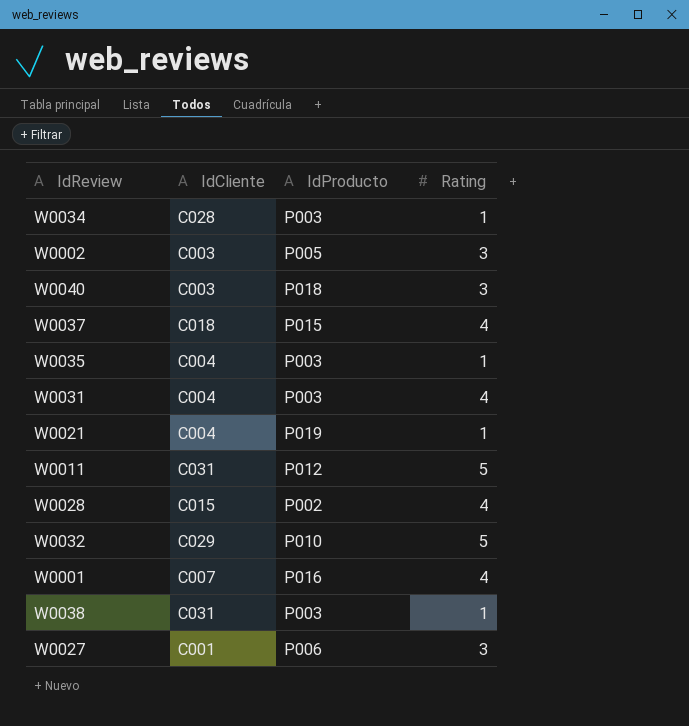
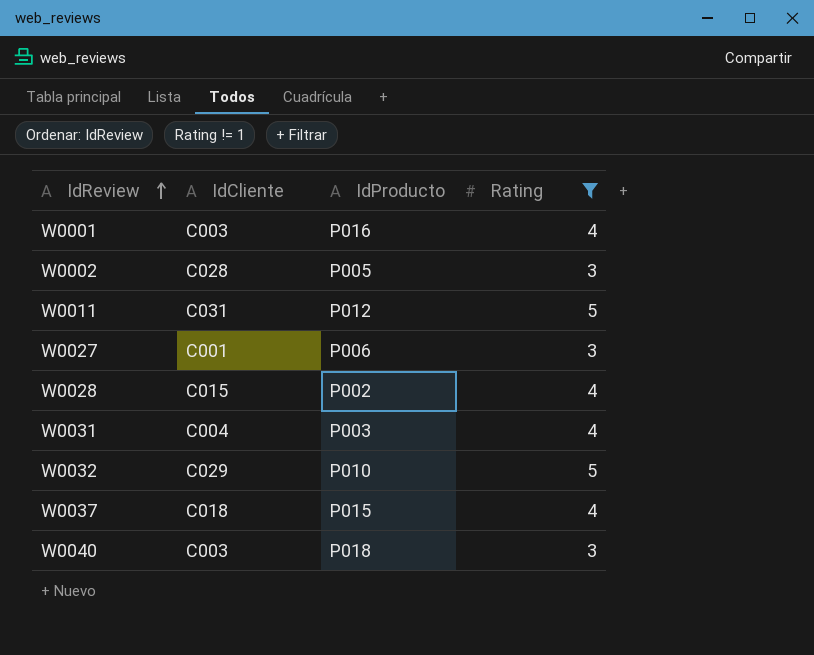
filter: none -> Rating != 1
row order: none -> IdReview ascending
W0001 | IdCliente: C007 -> C003
W0002 | IdCliente: C003 -> C028

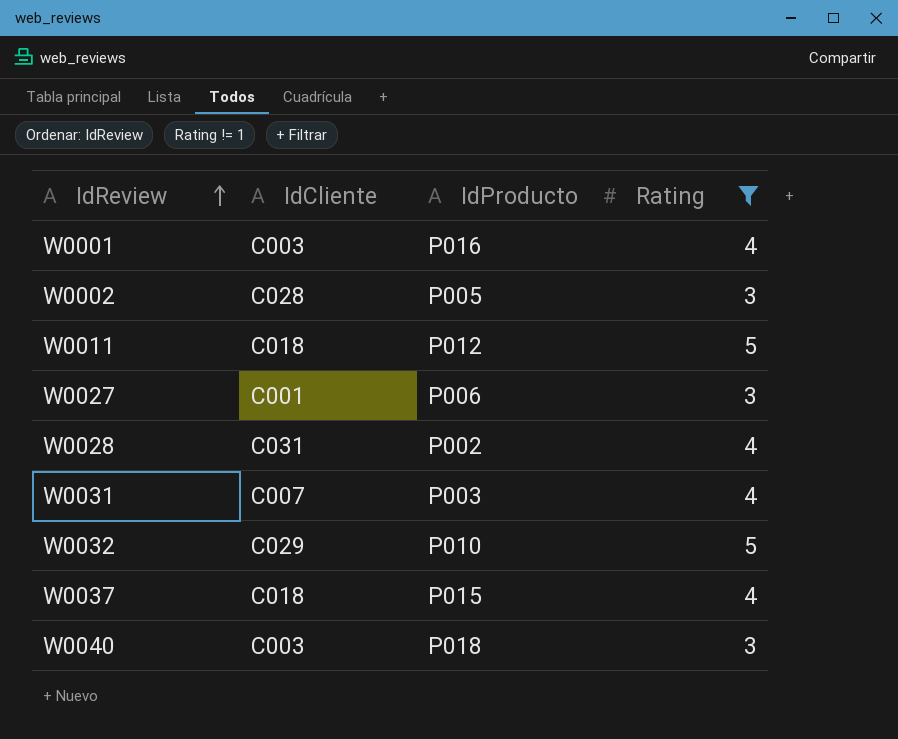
W0011 | IdCliente: C031 -> C018
W0028 | IdCliente: C015 -> C031
W0031 | IdCliente: C004 -> C007

